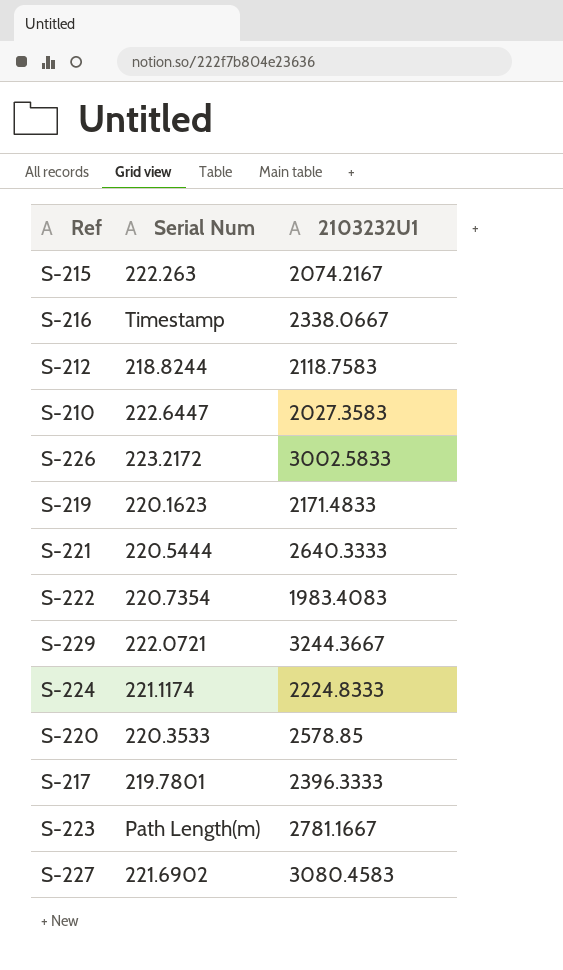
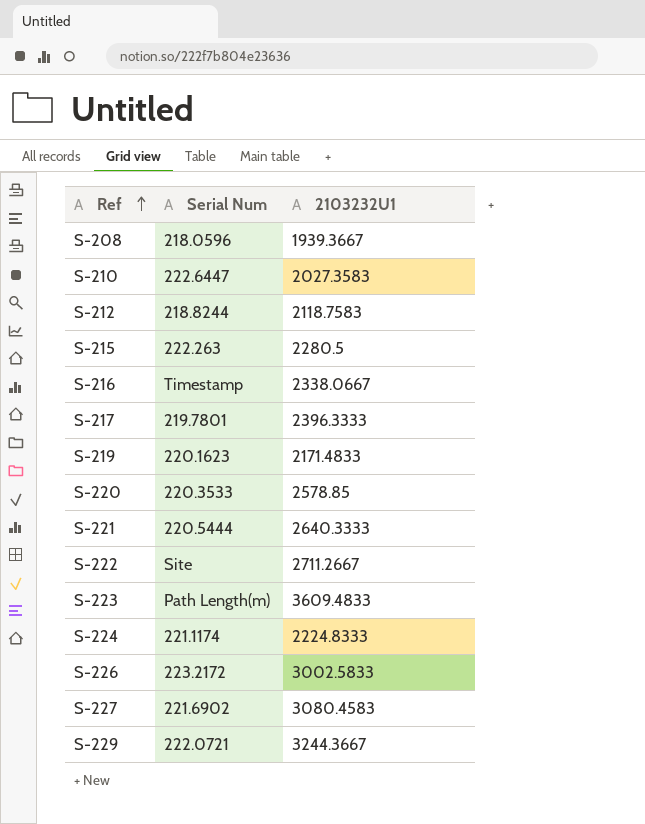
row order: none -> Ref ascending
row S-208: none -> 218.0596 | 1939.3667
S-215 | 2103232U1: 2074.2167 -> 2280.5
S-222 | Serial Num: 220.7354 -> Site
S-222 | 2103232U1: 1983.4083 -> 2711.2667
S-223 | 2103232U1: 2781.1667 -> 3609.4833

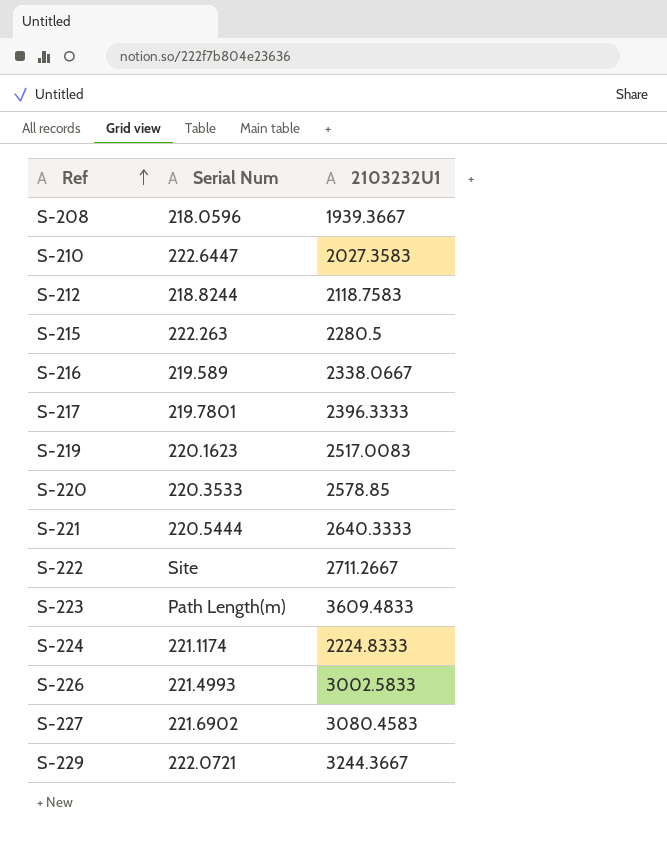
S-216 | Serial Num: Timestamp -> 219.589
S-219 | 2103232U1: 2171.4833 -> 2517.0083
S-226 | Serial Num: 223.2172 -> 221.4993

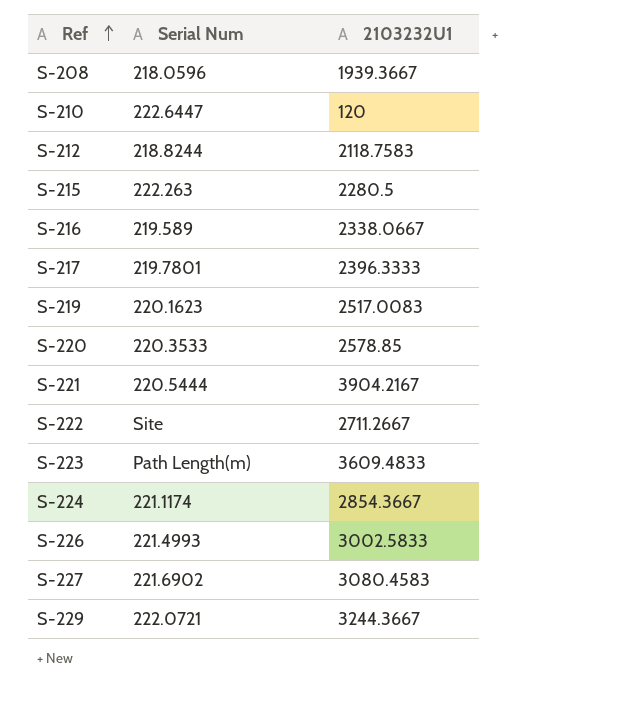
S-210 | 2103232U1: 2027.3583 -> 120
S-221 | 2103232U1: 2640.3333 -> 3904.2167
S-224 | 2103232U1: 2224.8333 -> 2854.3667

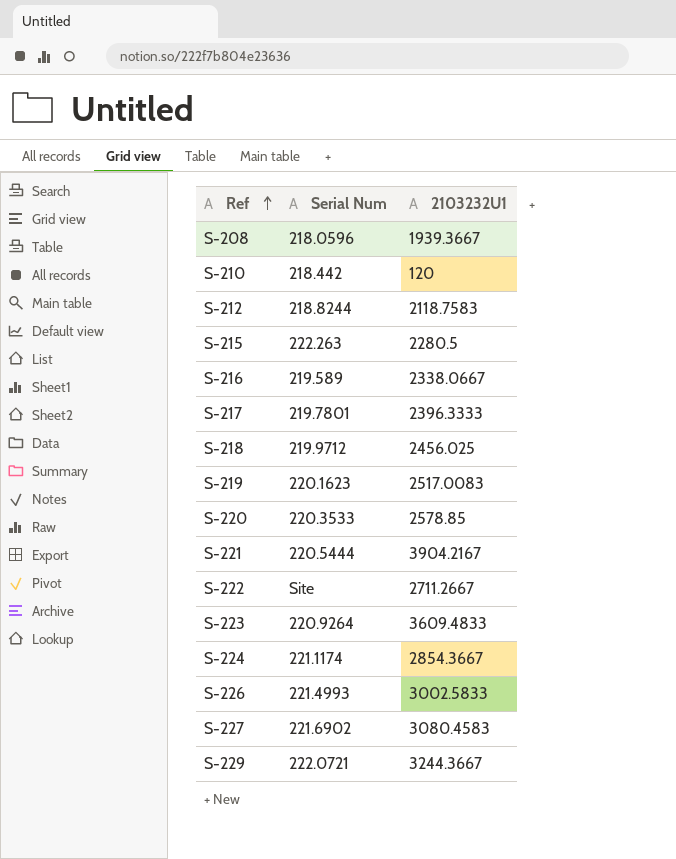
S-210 | Serial Num: 222.6447 -> 218.442
row S-218: none -> 219.9712 | 2456.025
S-223 | Serial Num: Path Length(m) -> 220.9264

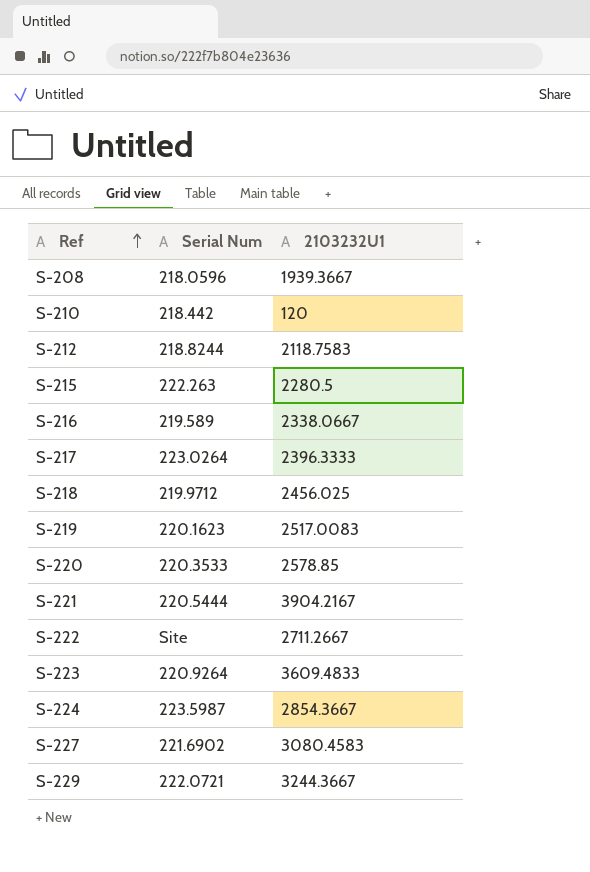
row S-226: 221.4993 | 3002.5833 -> none
S-217 | Serial Num: 219.7801 -> 223.0264
S-224 | Serial Num: 221.1174 -> 223.5987

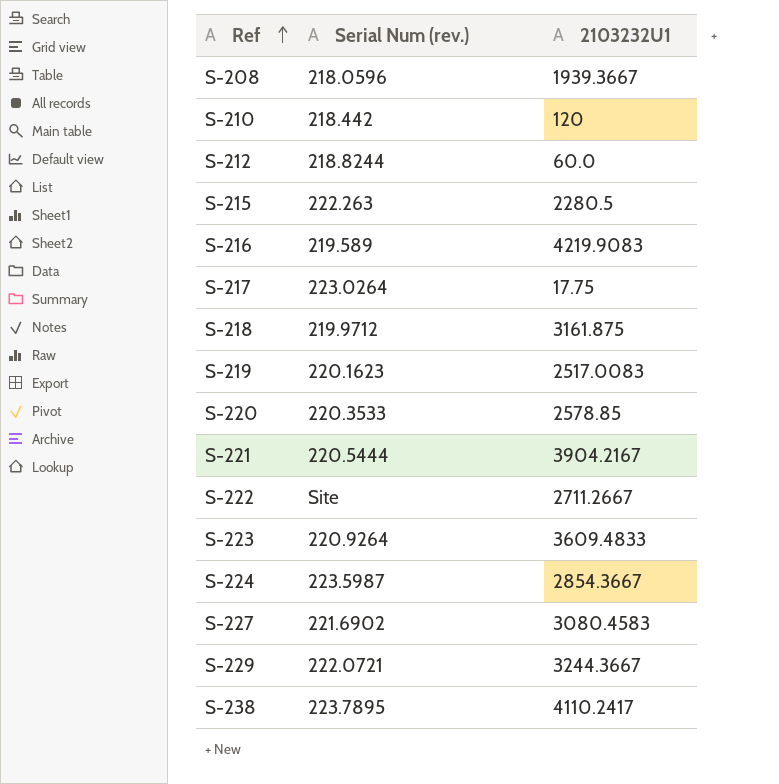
column name: Serial Num -> Serial Num (rev.)
S-212 | 2103232U1: 2118.7583 -> 60.0
S-216 | 2103232U1: 2338.0667 -> 4219.9083
S-217 | 2103232U1: 2396.3333 -> 17.75
S-218 | 2103232U1: 2456.025 -> 3161.875
row S-238: none -> 223.7895 | 4110.2417

